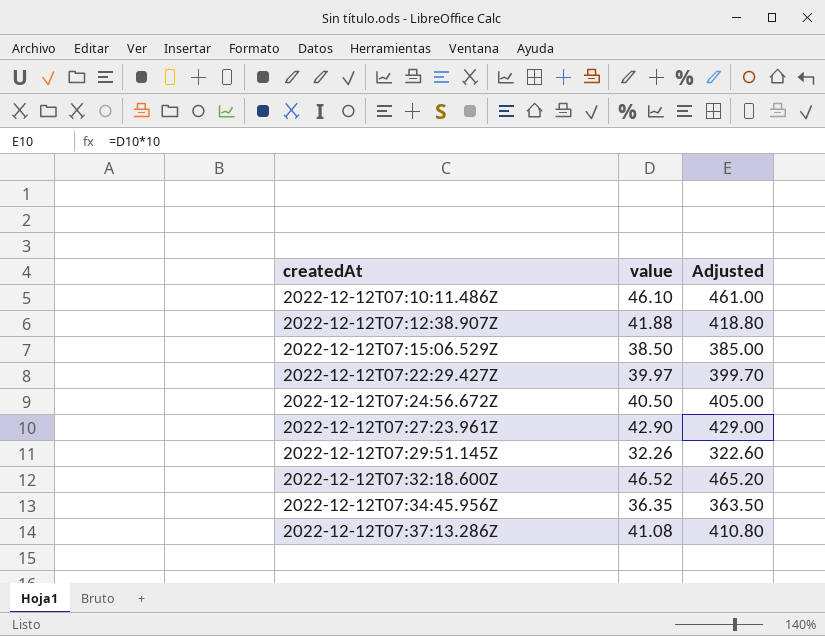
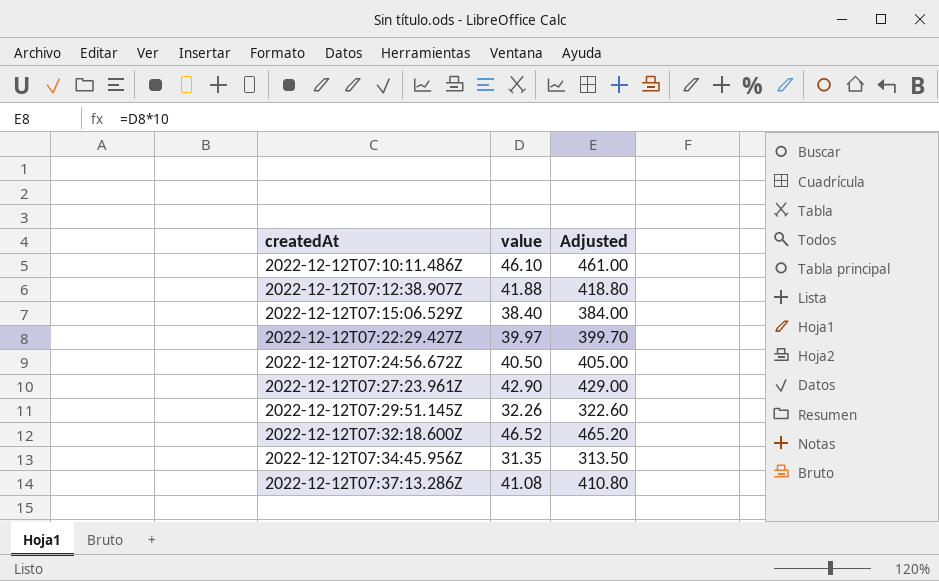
2022-12-12T07:15:06.529Z | value: 38.50 -> 38.40
2022-12-12T07:15:06.529Z | Adjusted: 385.00 -> 384.00
2022-12-12T07:34:45.956Z | value: 36.35 -> 31.35
2022-12-12T07:34:45.956Z | Adjusted: 363.50 -> 313.50

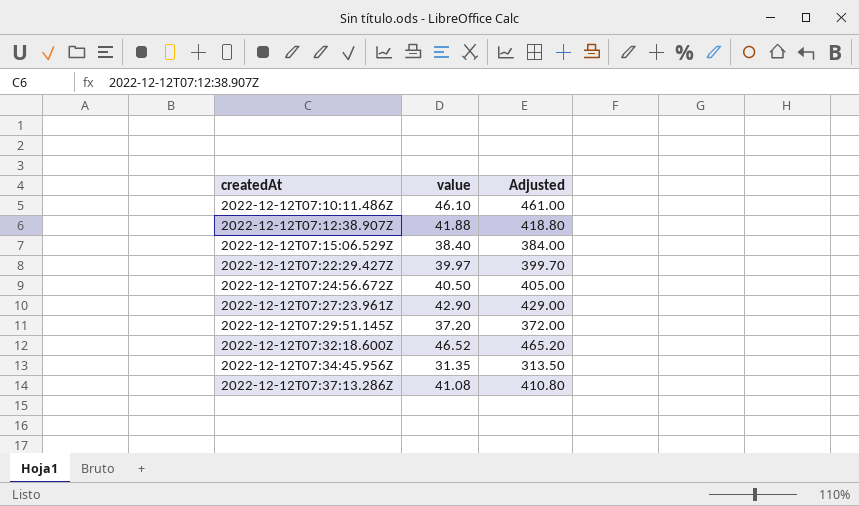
2022-12-12T07:29:51.145Z | value: 32.26 -> 37.20
2022-12-12T07:29:51.145Z | Adjusted: 322.60 -> 372.00

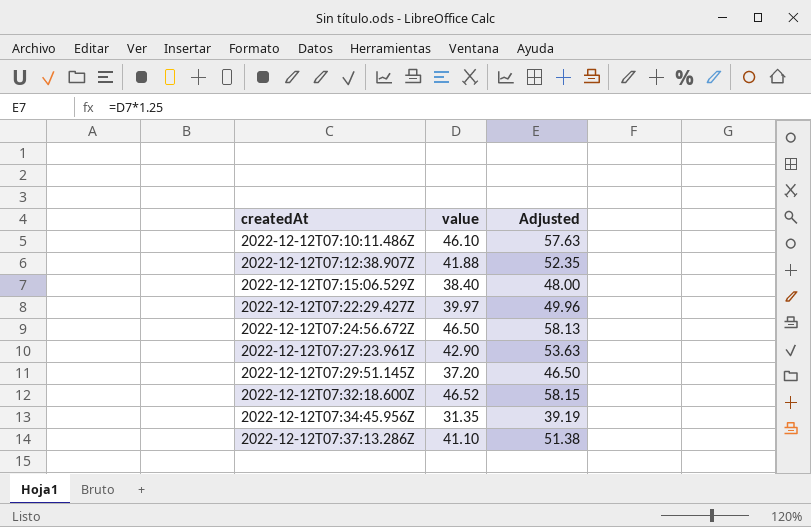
column Adjusted | formula: [value] * 10 -> [value] * 1.25
2022-12-12T07:24:56.672Z | value: 40.50 -> 46.50
2022-12-12T07:37:13.286Z | value: 41.08 -> 41.10

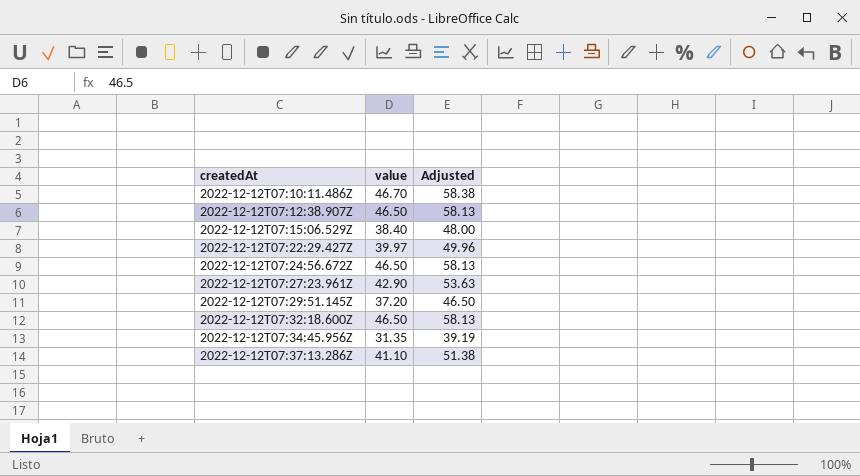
2022-12-12T07:10:11.486Z | value: 46.10 -> 46.70
2022-12-12T07:10:11.486Z | Adjusted: 57.63 -> 58.38
2022-12-12T07:12:38.907Z | value: 41.88 -> 46.50
2022-12-12T07:12:38.907Z | Adjusted: 52.35 -> 58.13
2022-12-12T07:32:18.600Z | value: 46.52 -> 46.50
2022-12-12T07:32:18.600Z | Adjusted: 58.15 -> 58.13

